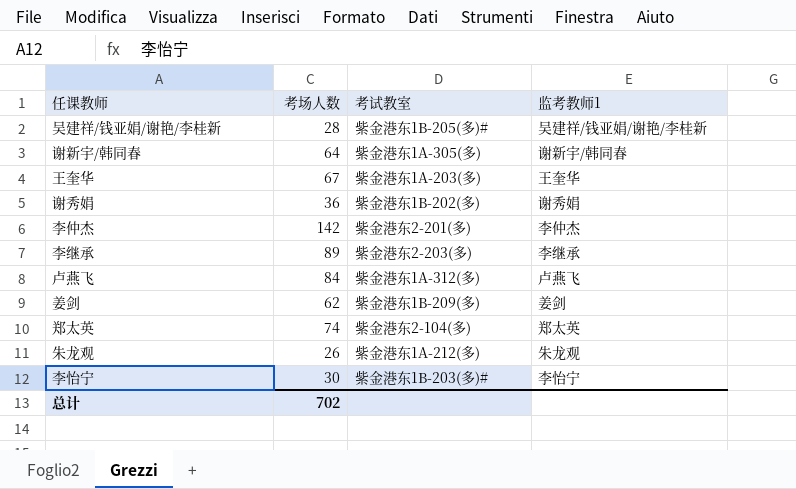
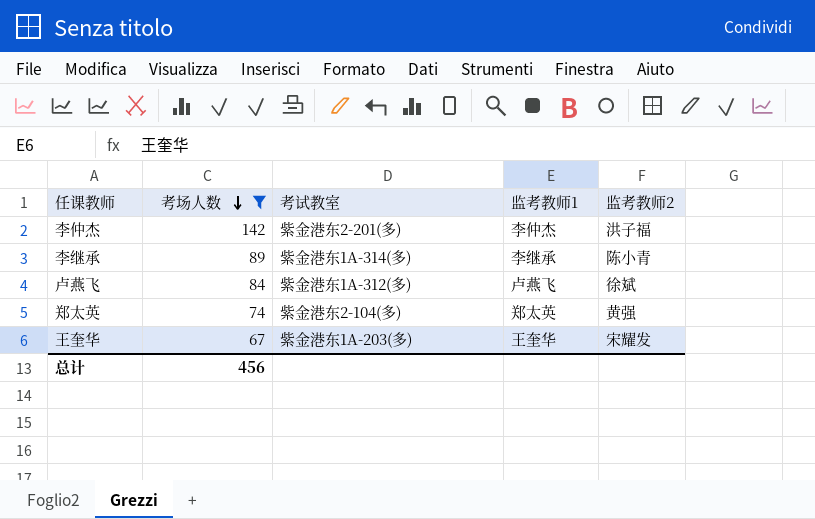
filter: none -> 考场人数 >= 67
row order: none -> 考场人数 descending
column 监考教师2 | position: none -> 5
李继承 | 考试教室: 紫金港东2-203(多) -> 紫金港东1A-314(多)
总计 | 考场人数: 702 -> 456

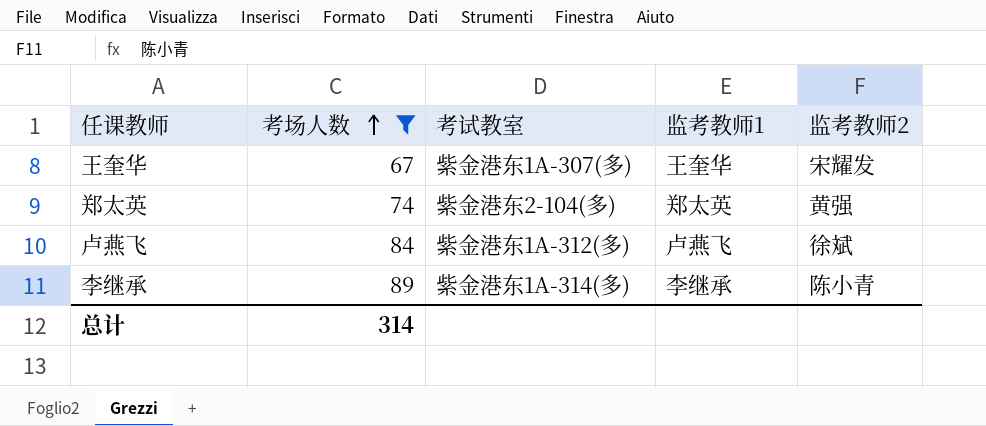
row order: 考场人数 descending -> 考场人数 ascending
row 李仲杰: 142 | 紫金港东2-201(多) | 李仲杰 | 洪子福 -> none
王奎华 | 考试教室: 紫金港东1A-203(多) -> 紫金港东1A-307(多)
总计 | 考场人数: 456 -> 314

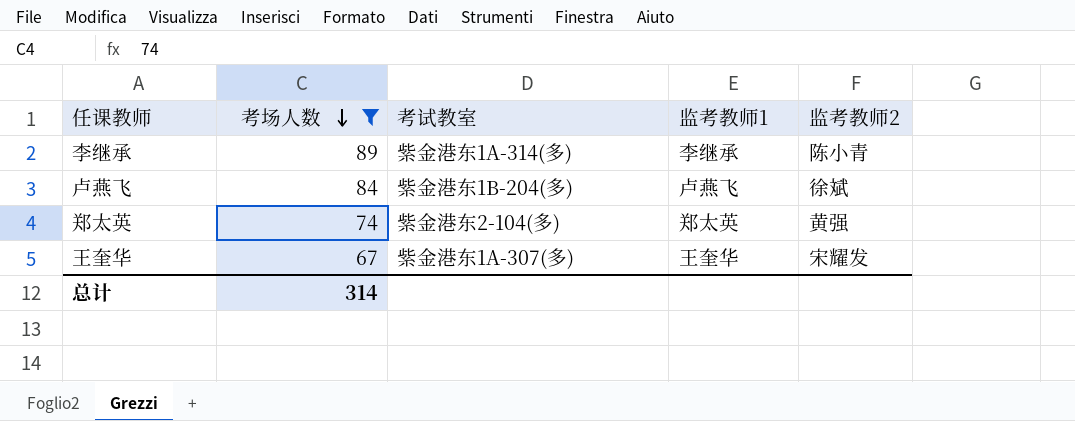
row order: 考场人数 ascending -> 考场人数 descending
卢燕飞 | 考试教室: 紫金港东1A-312(多) -> 紫金港东1B-204(多)

